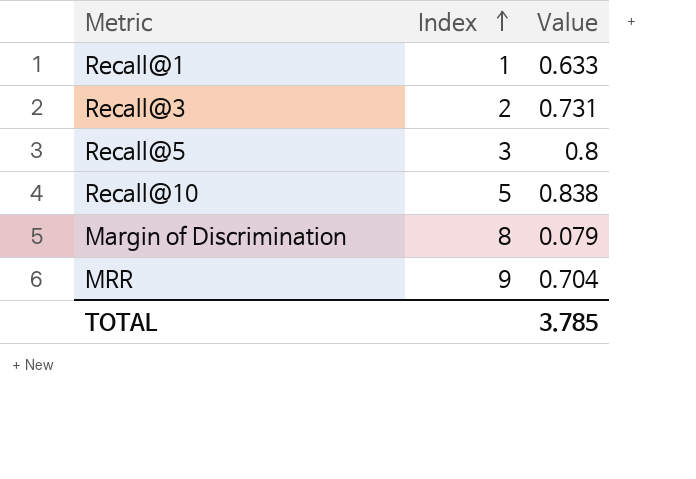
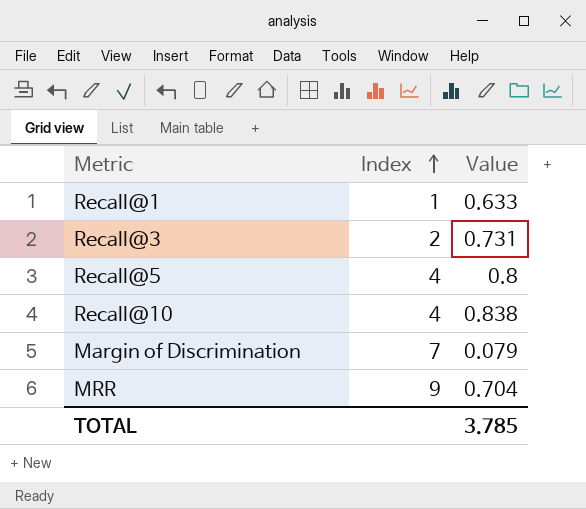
Recall@5 | Index: 3 -> 4
Recall@10 | Index: 5 -> 4
Margin of Discrimination | Index: 8 -> 7

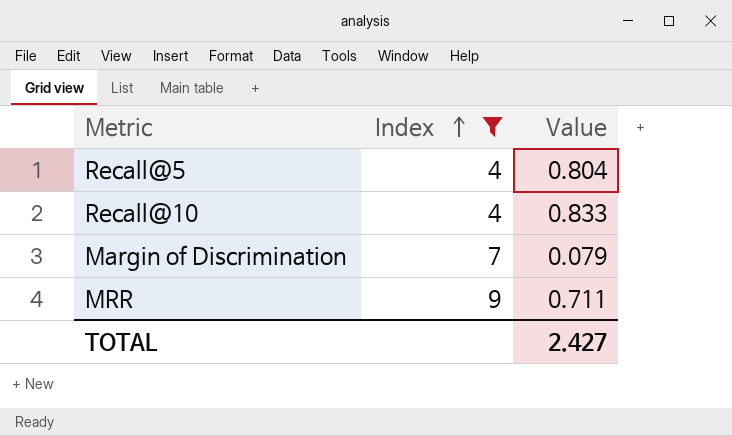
filter: none -> Index >= 4
Recall@5 | Value: 0.8 -> 0.804
Recall@10 | Value: 0.838 -> 0.833
MRR | Value: 0.704 -> 0.711
TOTAL | Value: 3.785 -> 2.427

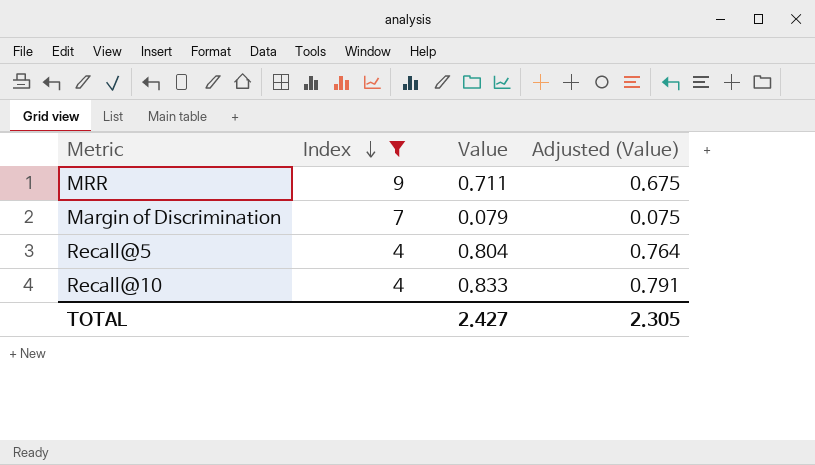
row order: Index ascending -> Index descending
column Adjusted (Value) | formula: none -> [Value] * 0.95

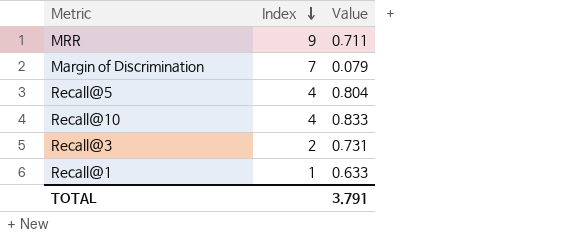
filter: Index >= 4 -> none
column Adjusted (Value) | formula: [Value] * 0.95 -> none
TOTAL | Value: 2.427 -> 3.791

